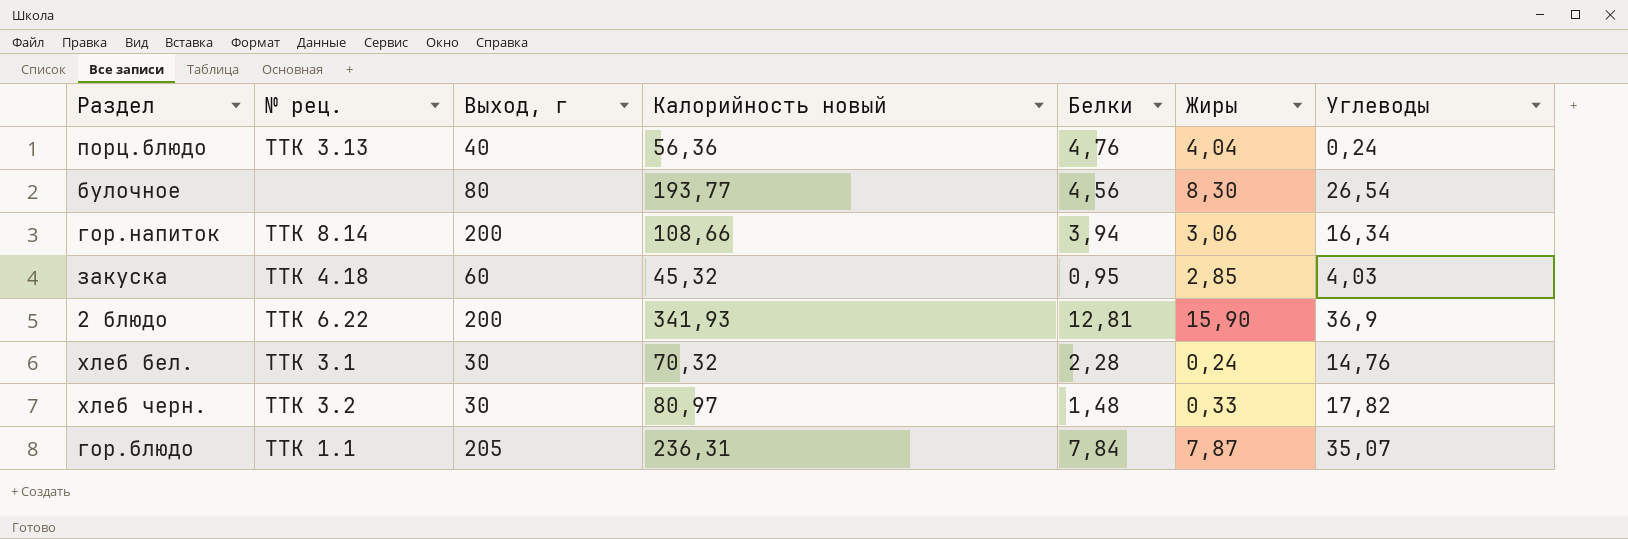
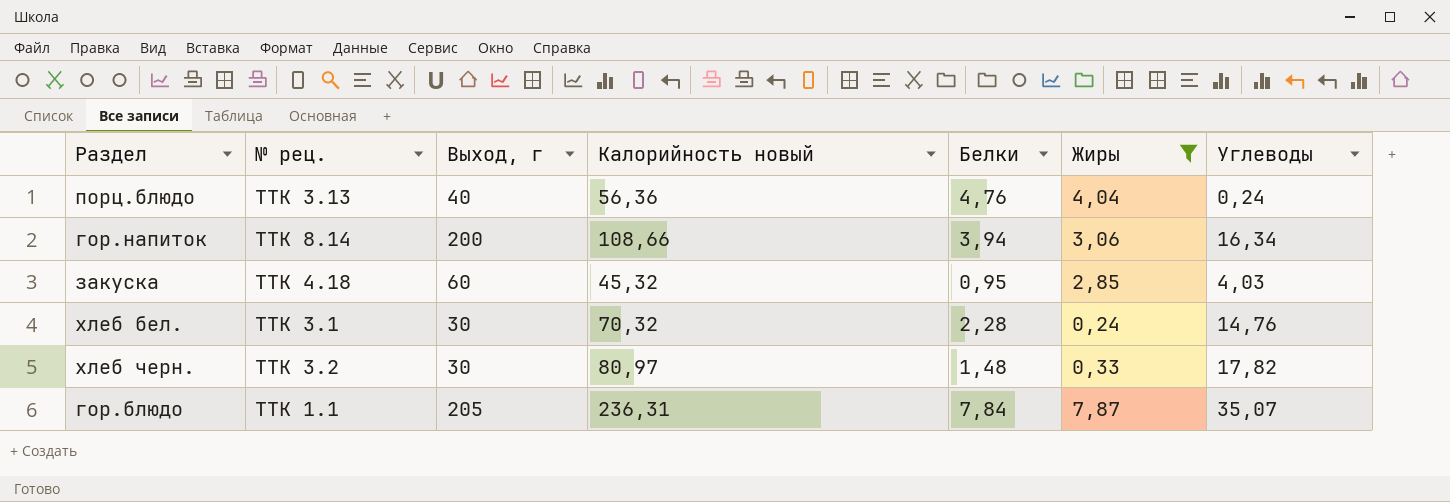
filter: none -> Жиры <= 7,87

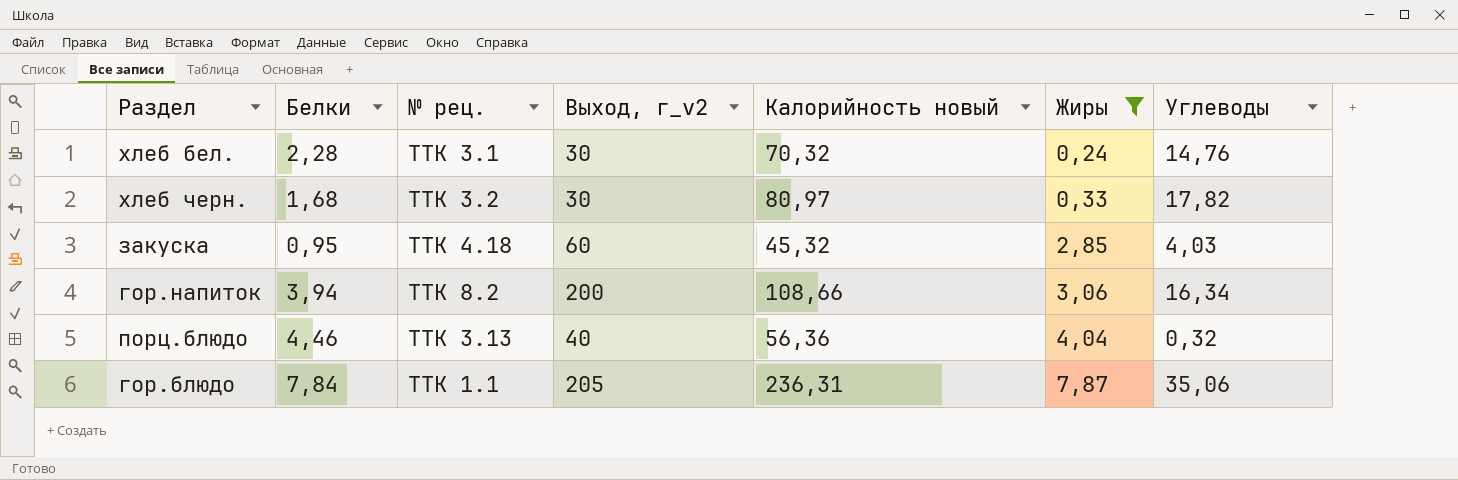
row order: none -> Жиры ascending
column Белки | position: 5 -> 2
column name: Выход, г -> Выход, г_v2
хлеб черн. | Белки: 1,48 -> 1,68
гор.напиток | № рец.: ТТК 8.14 -> ТТК 8.2
порц.блюдо | Белки: 4,76 -> 4,46
порц.блюдо | Углеводы: 0,24 -> 0,32
гор.блюдо | Углеводы: 35,07 -> 35,06

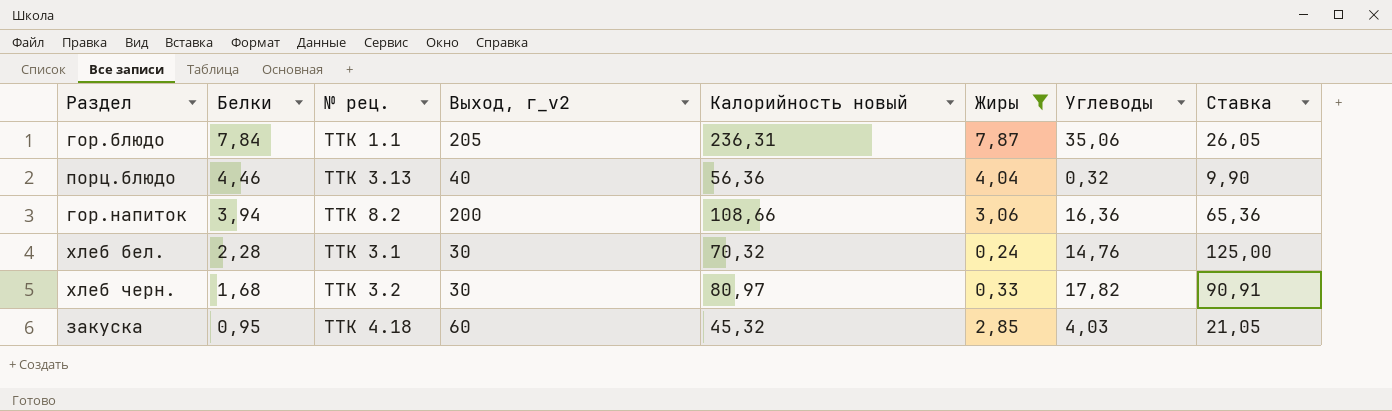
row order: Жиры ascending -> Белки descending
column Ставка | formula: none -> [Выход, г_v2] / [Жиры]
гор.напиток | Углеводы: 16,34 -> 16,36

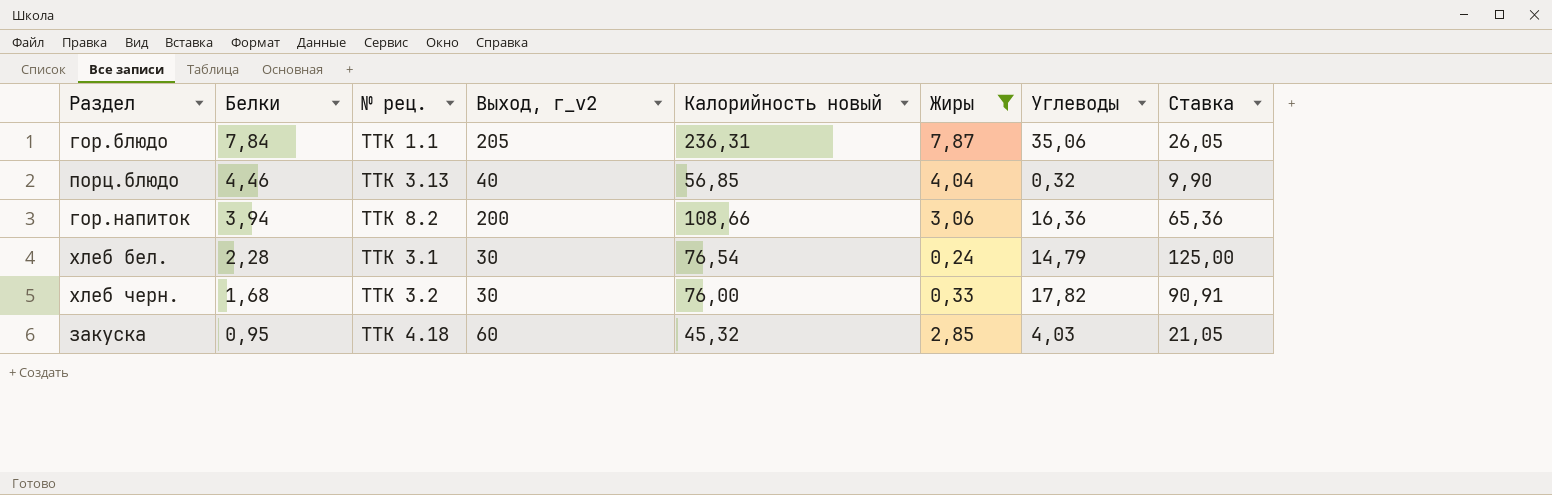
порц.блюдо | Калорийность новый: 56,36 -> 56,85
хлеб бел. | Калорийность новый: 70,32 -> 76,54
хлеб бел. | Углеводы: 14,76 -> 14,79
хлеб черн. | Калорийность новый: 80,97 -> 76,00

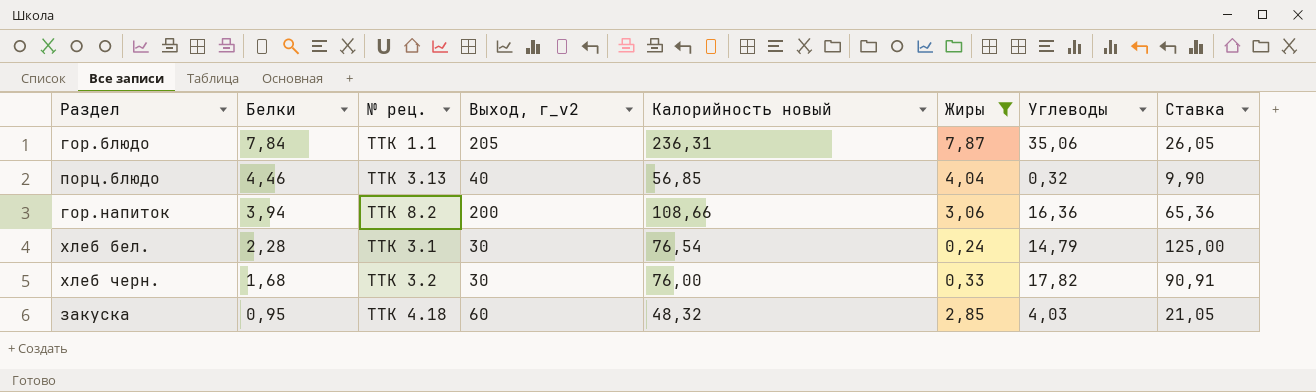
закуска | Калорийность новый: 45,32 -> 48,32

